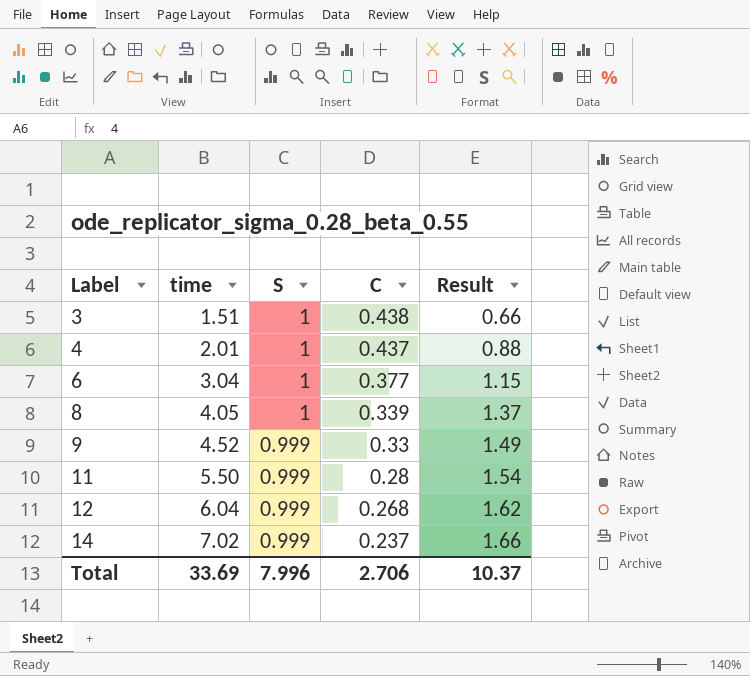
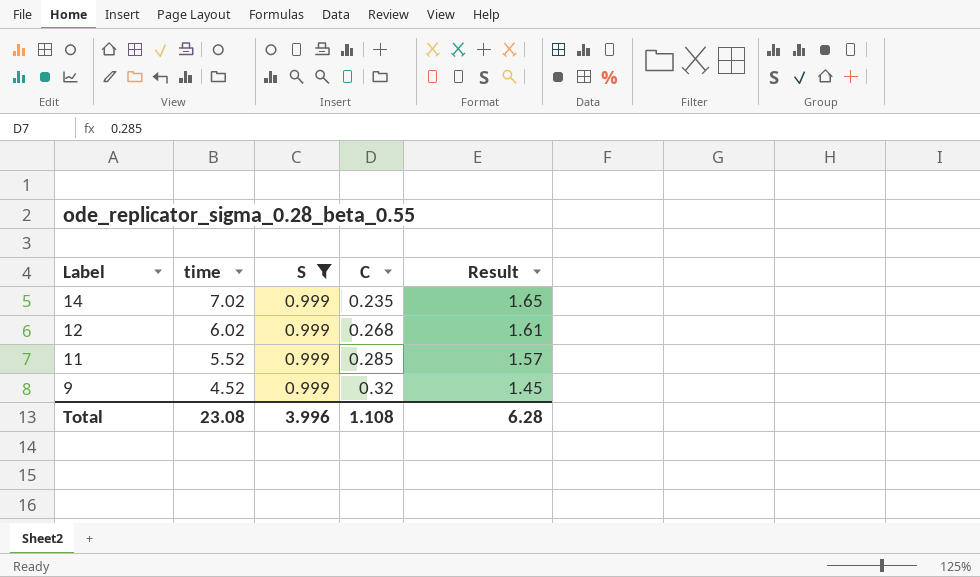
filter: none -> S = 0.999
row order: Label ascending -> Label descending
14 | C: 0.237 -> 0.235
14 | Result: 1.66 -> 1.65
12 | time: 6.04 -> 6.02
12 | Result: 1.62 -> 1.61
11 | time: 5.50 -> 5.52
11 | C: 0.28 -> 0.285
11 | Result: 1.54 -> 1.57
9 | C: 0.33 -> 0.32
9 | Result: 1.49 -> 1.45
Total | time: 33.69 -> 23.08
Total | S: 7.996 -> 3.996
Total | C: 2.706 -> 1.108
Total | Result: 10.37 -> 6.28

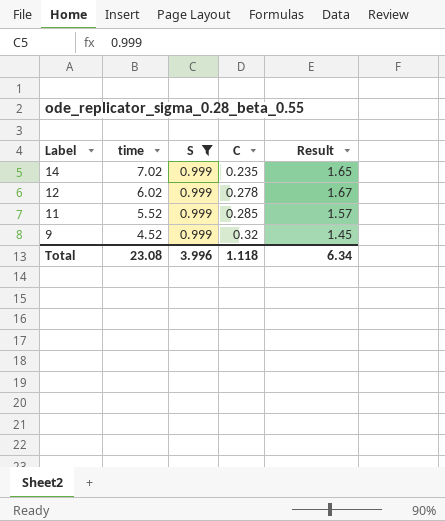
12 | C: 0.268 -> 0.278
12 | Result: 1.61 -> 1.67
Total | C: 1.108 -> 1.118
Total | Result: 6.28 -> 6.34

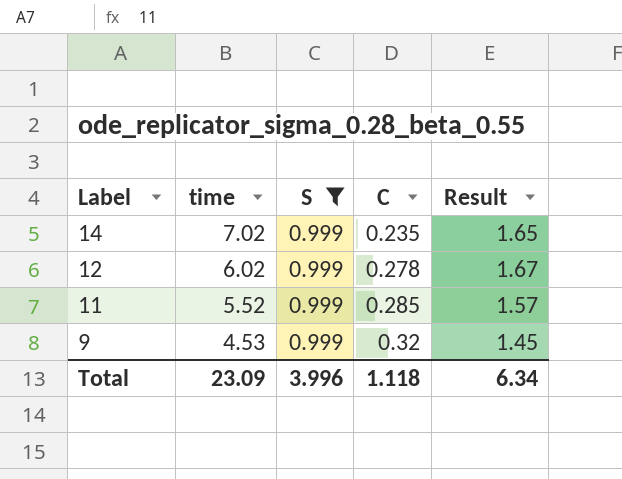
9 | time: 4.52 -> 4.53
Total | time: 23.08 -> 23.09

